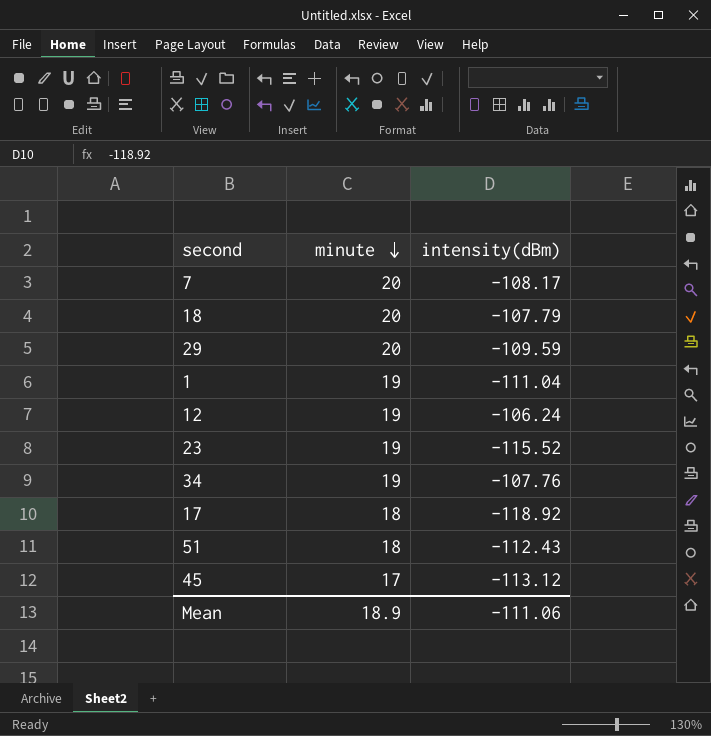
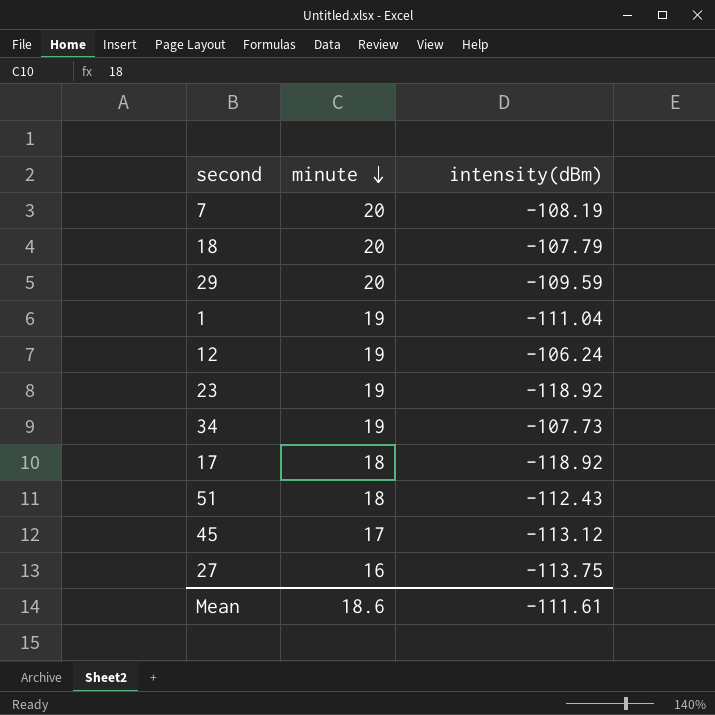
7 | intensity(dBm): -108.17 -> -108.19
23 | intensity(dBm): -115.52 -> -118.92
34 | intensity(dBm): -107.76 -> -107.73
row 27: none -> 16 | -113.75
Mean | minute: 18.9 -> 18.6
Mean | intensity(dBm): -111.06 -> -111.61

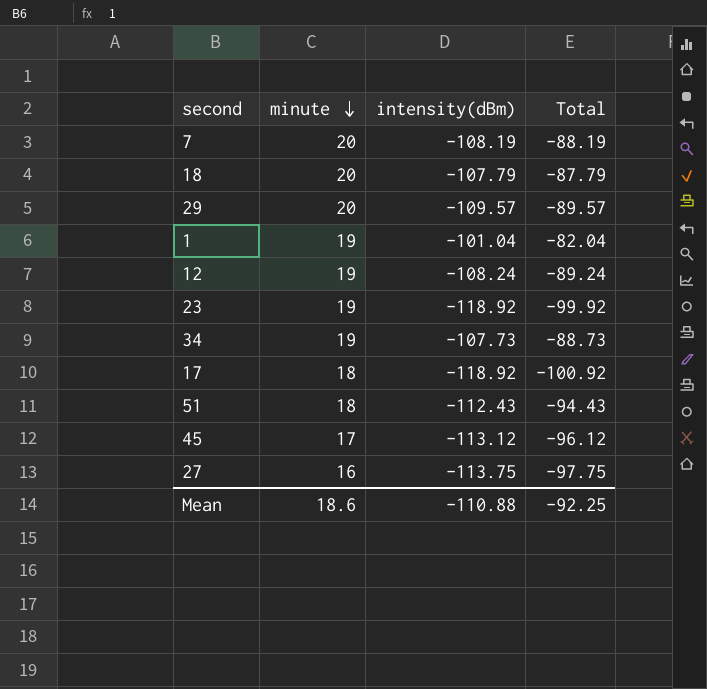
column Total | formula: none -> [minute] + [intensity(dBm)]
29 | intensity(dBm): -109.59 -> -109.57
1 | intensity(dBm): -111.04 -> -101.04
12 | intensity(dBm): -106.24 -> -108.24
Mean | intensity(dBm): -111.61 -> -110.88

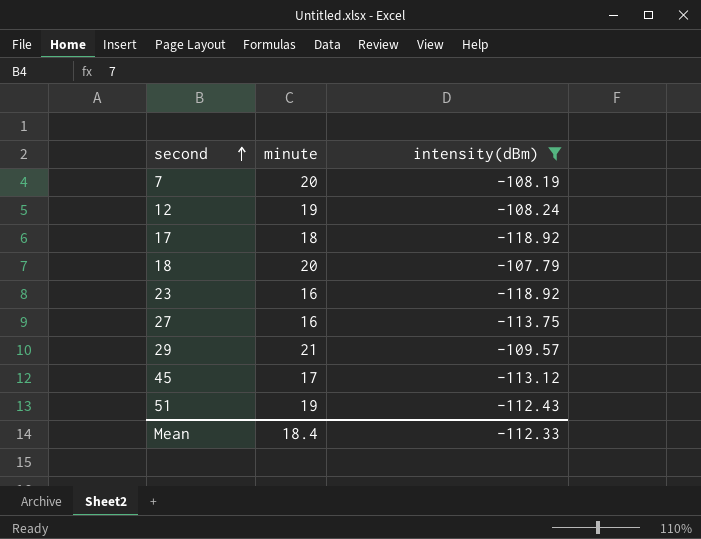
filter: none -> intensity(dBm) <= -107.79
row order: minute descending -> second ascending
column Total | formula: [minute] + [intensity(dBm)] -> none
23 | minute: 19 -> 16
29 | minute: 20 -> 21
51 | minute: 18 -> 19
Mean | minute: 18.6 -> 18.4
Mean | intensity(dBm): -110.88 -> -112.33

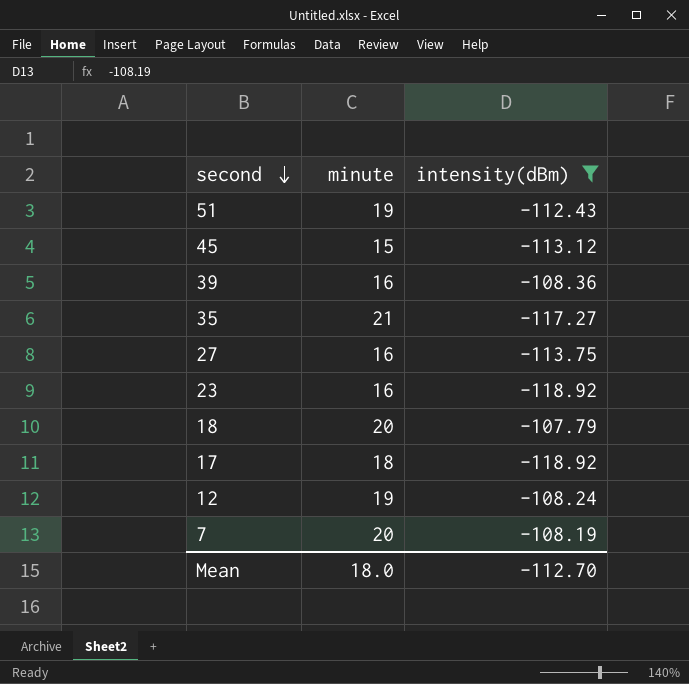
row order: second ascending -> second descending
row 29: 21 | -109.57 -> none
45 | minute: 17 -> 15
row 39: none -> 16 | -108.36
row 35: none -> 21 | -117.27
Mean | minute: 18.4 -> 18.0
Mean | intensity(dBm): -112.33 -> -112.70

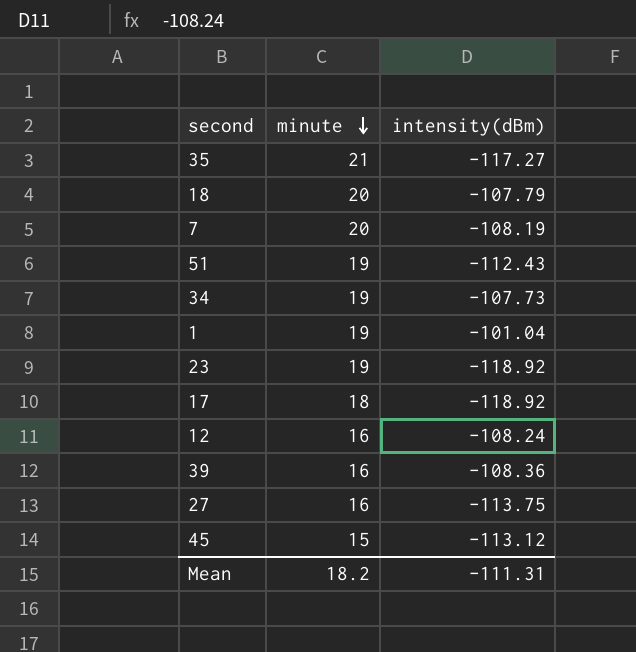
filter: intensity(dBm) <= -107.79 -> none
row order: second descending -> minute descending
23 | minute: 16 -> 19
12 | minute: 19 -> 16
Mean | minute: 18.0 -> 18.2
Mean | intensity(dBm): -112.70 -> -111.31

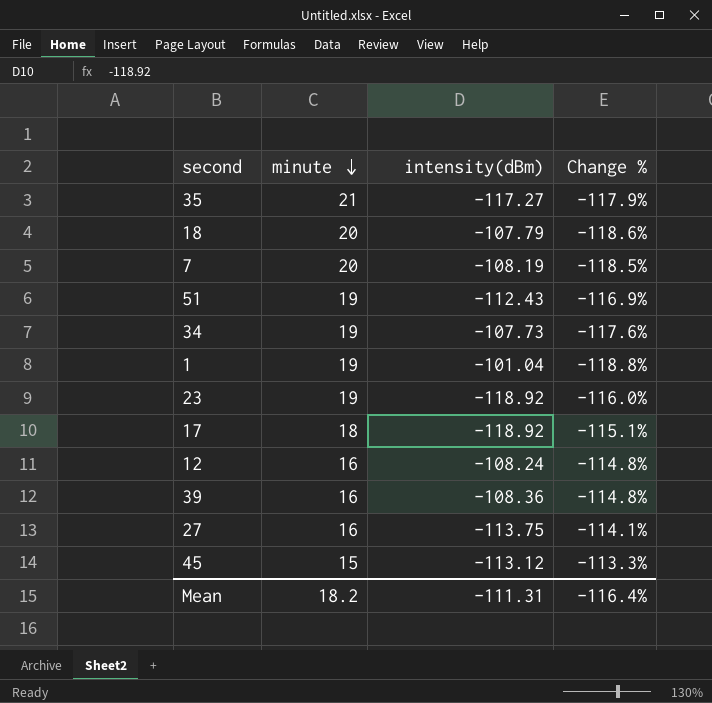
column Change % | formula: none -> ([minute] - [intensity(dBm)]) / [intensity(dBm)]

